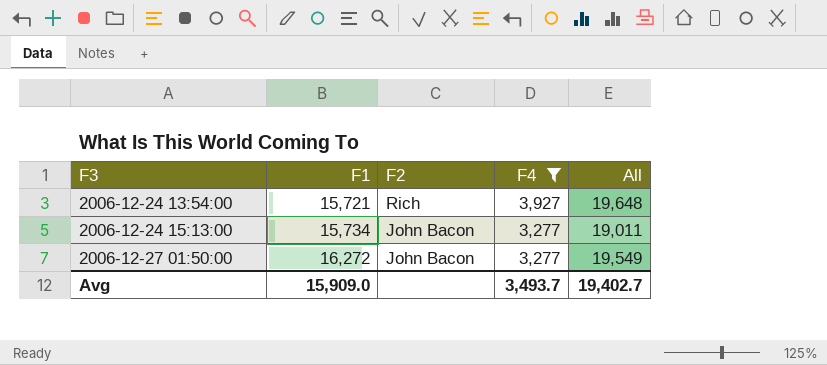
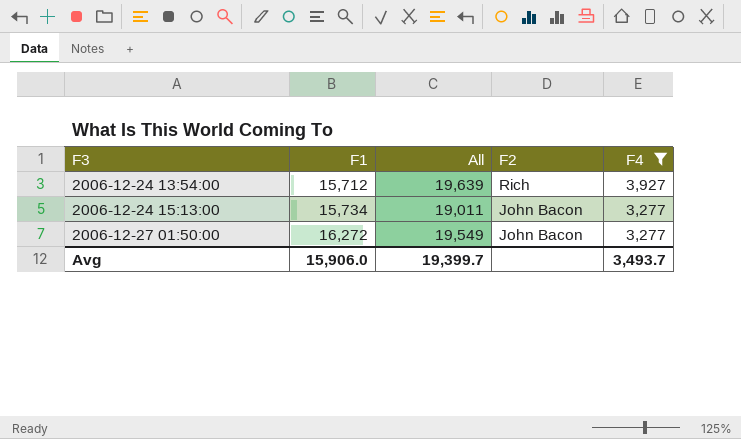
column All | position: 5 -> 3
2006-12-24 13:54:00 | F1: 15,721 -> 15,712
2006-12-24 13:54:00 | All: 19,648 -> 19,639
Avg | F1: 15,909.0 -> 15,906.0
Avg | All: 19,402.7 -> 19,399.7

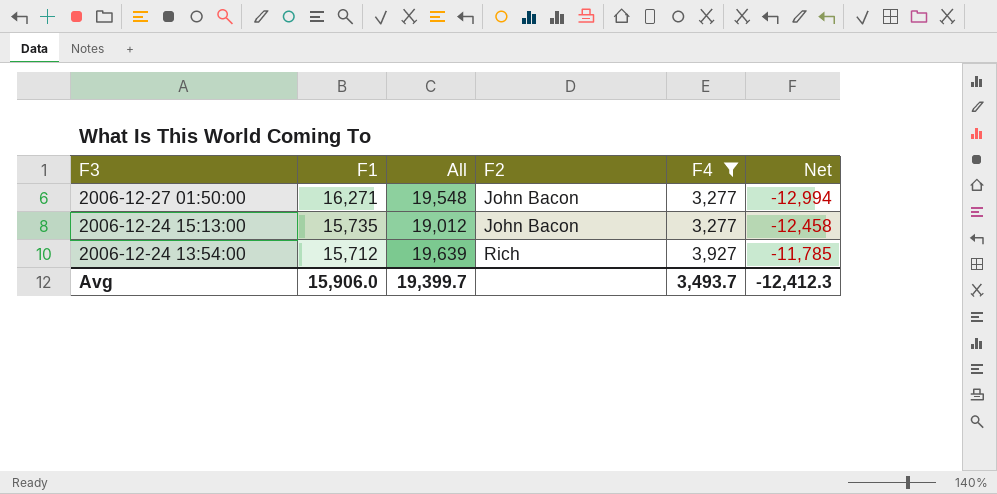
row order: F3 ascending -> F3 descending
column Net | formula: none -> [F4] - [F1]
2006-12-27 01:50:00 | F1: 16,272 -> 16,271
2006-12-27 01:50:00 | All: 19,549 -> 19,548
2006-12-24 15:13:00 | F1: 15,734 -> 15,735
2006-12-24 15:13:00 | All: 19,011 -> 19,012

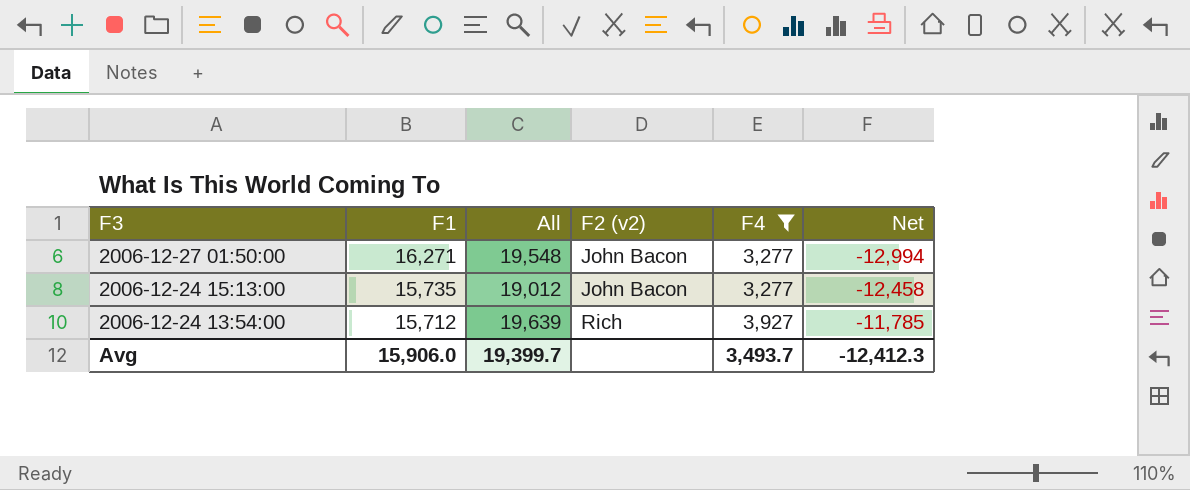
column name: F2 -> F2 (v2)

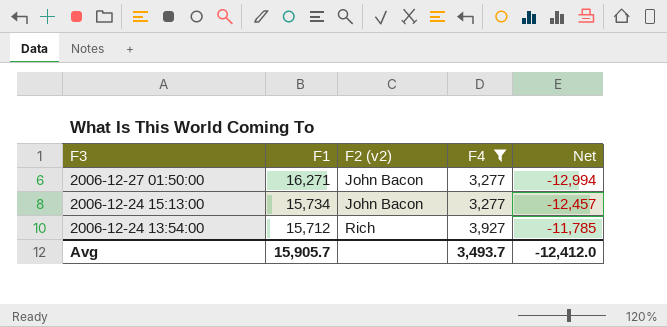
column All | formula: [F1] + [F4] -> none
2006-12-24 15:13:00 | F1: 15,735 -> 15,734
2006-12-24 15:13:00 | Net: -12,458 -> -12,457
Avg | F1: 15,906.0 -> 15,905.7
Avg | Net: -12,412.3 -> -12,412.0

